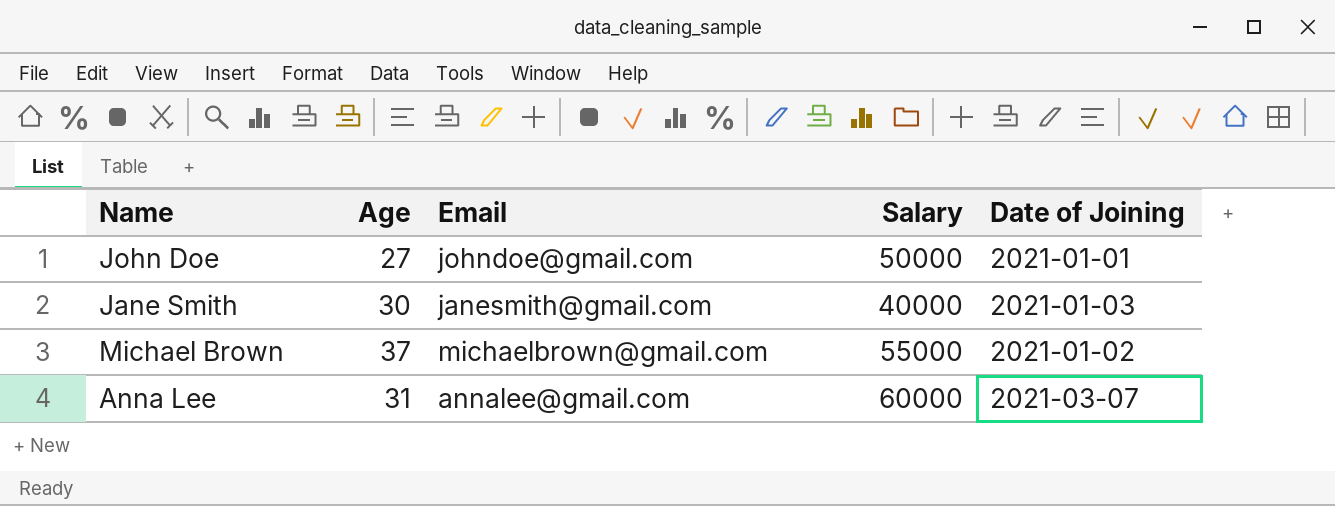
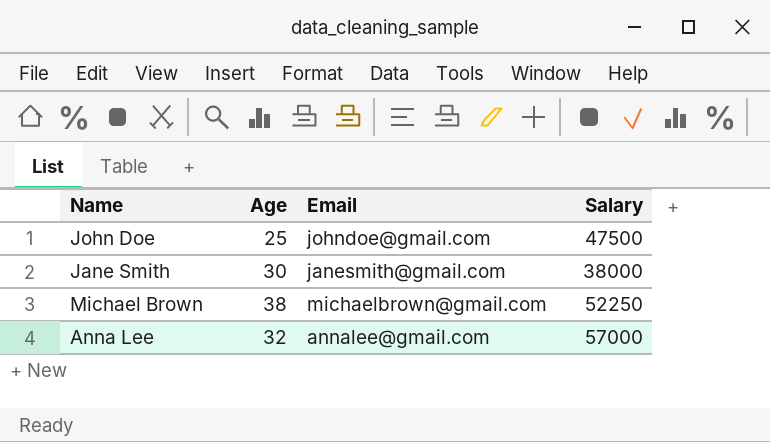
column Date of Joining | position: 5 -> none
John Doe | Age: 27 -> 25
John Doe | Salary: 50000 -> 47500
Jane Smith | Salary: 40000 -> 38000
Michael Brown | Age: 37 -> 38
Michael Brown | Salary: 55000 -> 52250
Anna Lee | Age: 31 -> 32
Anna Lee | Salary: 60000 -> 57000

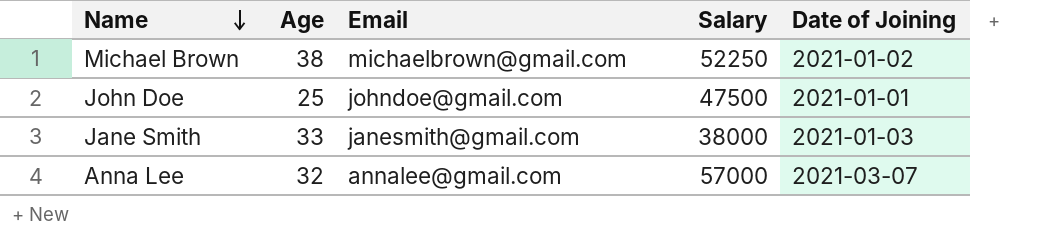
row order: none -> Name descending
column Date of Joining | position: none -> 5
Jane Smith | Age: 30 -> 33

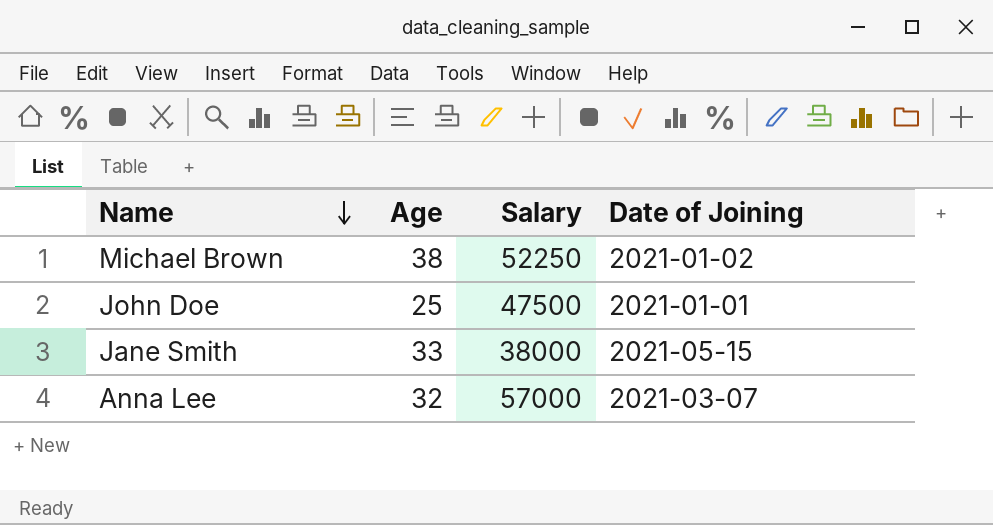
column Email | position: 3 -> none
Jane Smith | Date of Joining: 2021-01-03 -> 2021-05-15

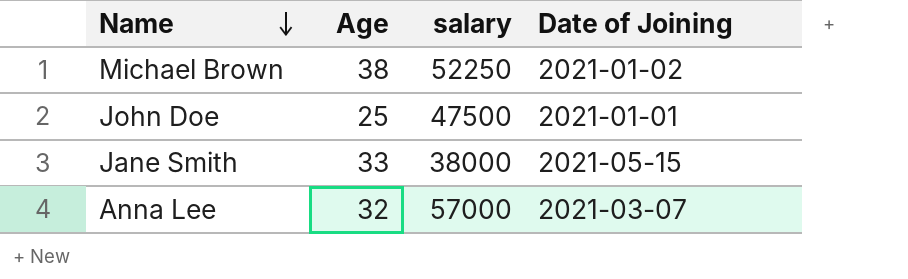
column name: Salary -> salary

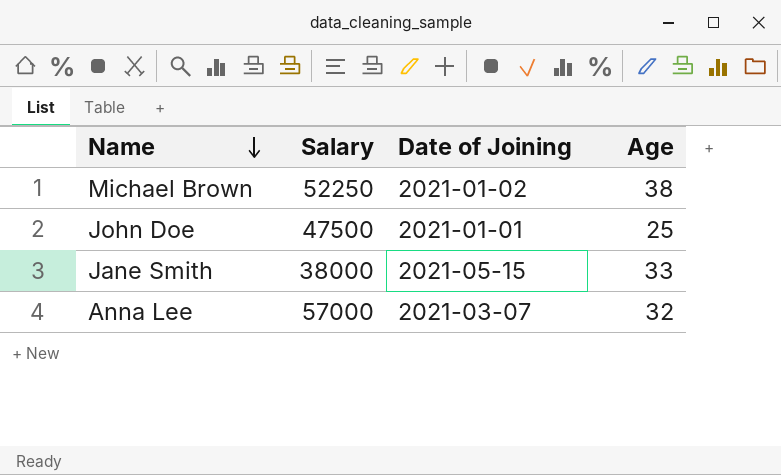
column name: salary -> Salary
column Age | position: 2 -> 4

